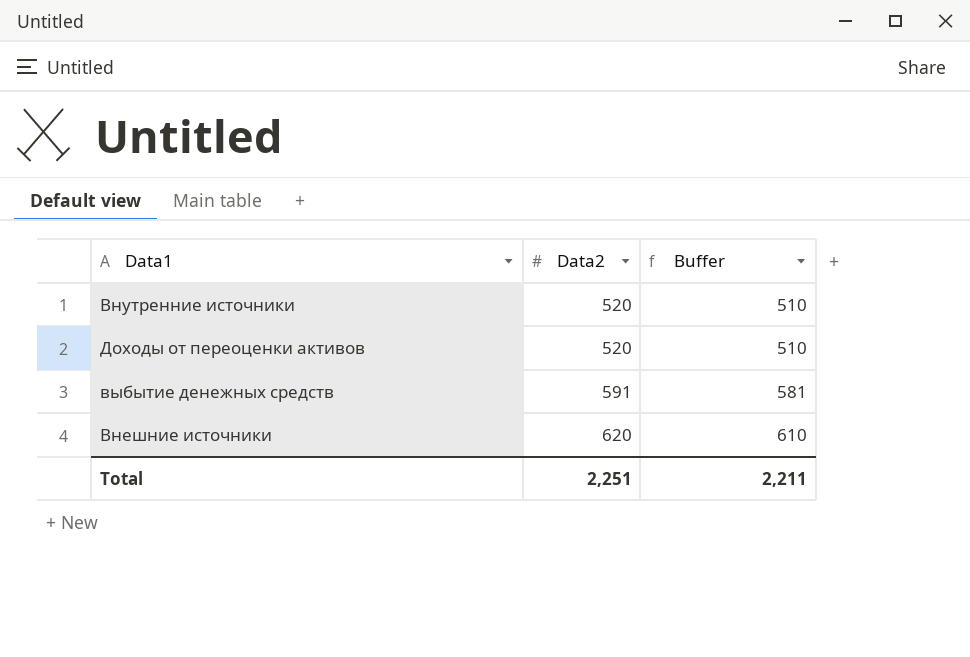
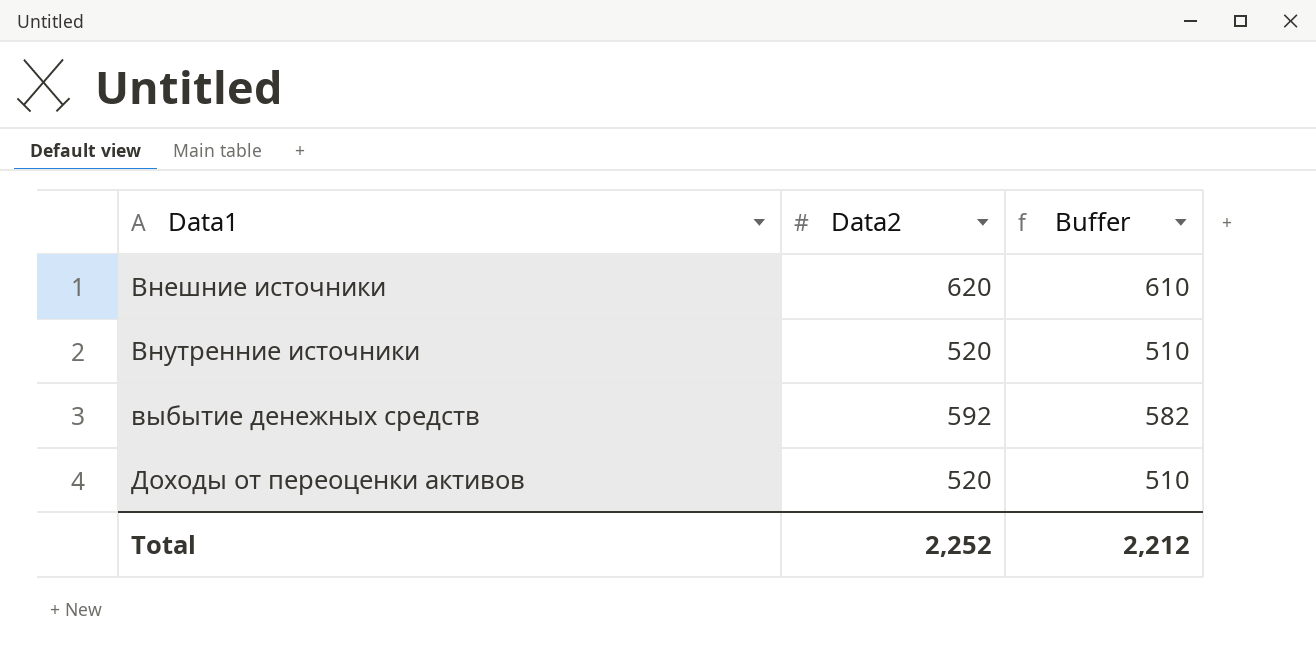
row order: Data2 ascending -> Data1 ascending
выбытие денежных средств | Data2: 591 -> 592
выбытие денежных средств | Buffer: 581 -> 582
Total | Data2: 2,251 -> 2,252
Total | Buffer: 2,211 -> 2,212

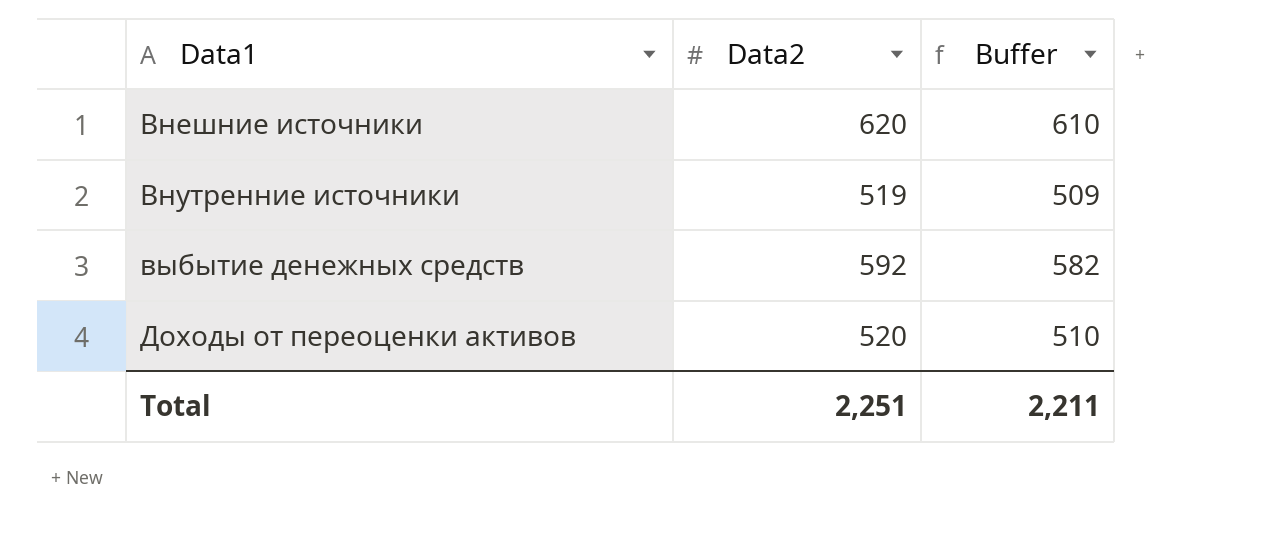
Внутренние источники | Data2: 520 -> 519
Внутренние источники | Buffer: 510 -> 509
Total | Data2: 2,252 -> 2,251
Total | Buffer: 2,212 -> 2,211

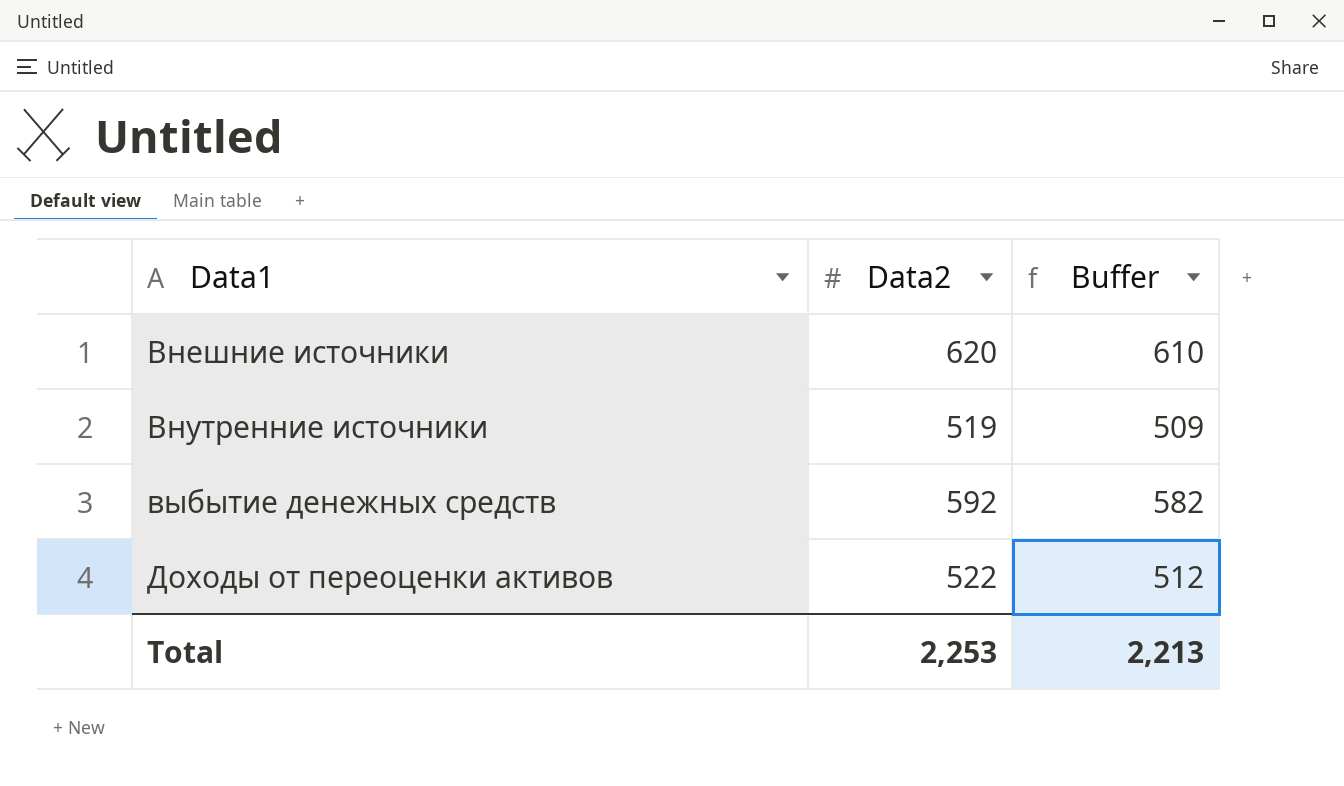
Доходы от переоценки активов | Data2: 520 -> 522
Доходы от переоценки активов | Buffer: 510 -> 512
Total | Data2: 2,251 -> 2,253
Total | Buffer: 2,211 -> 2,213

